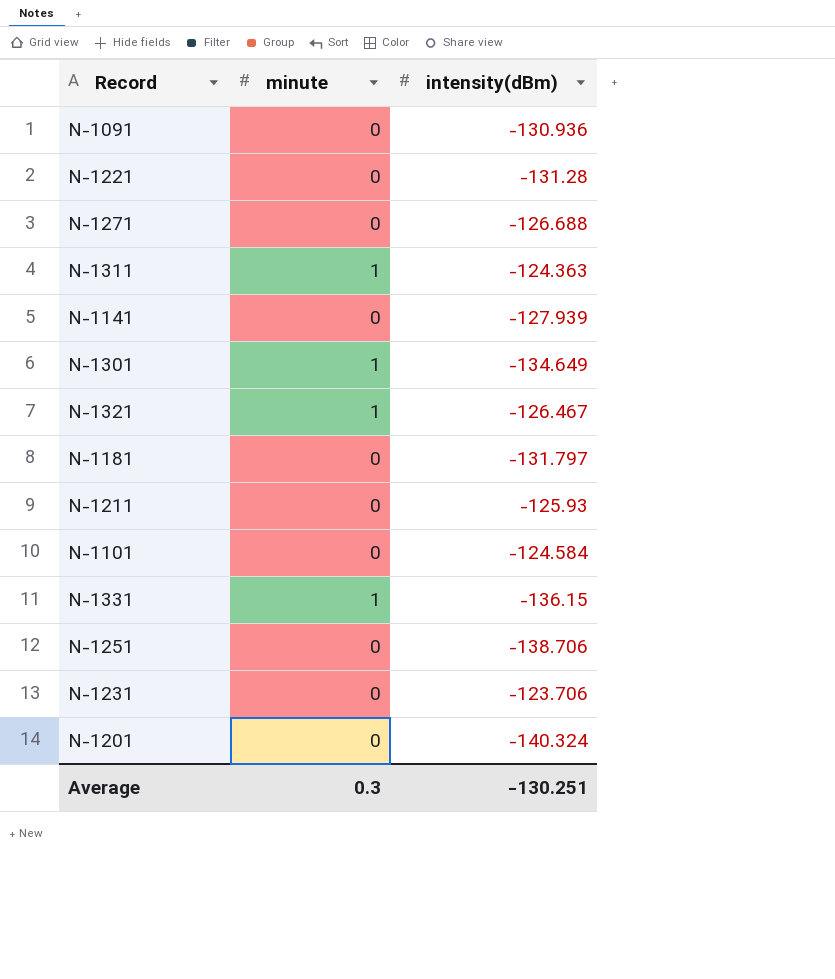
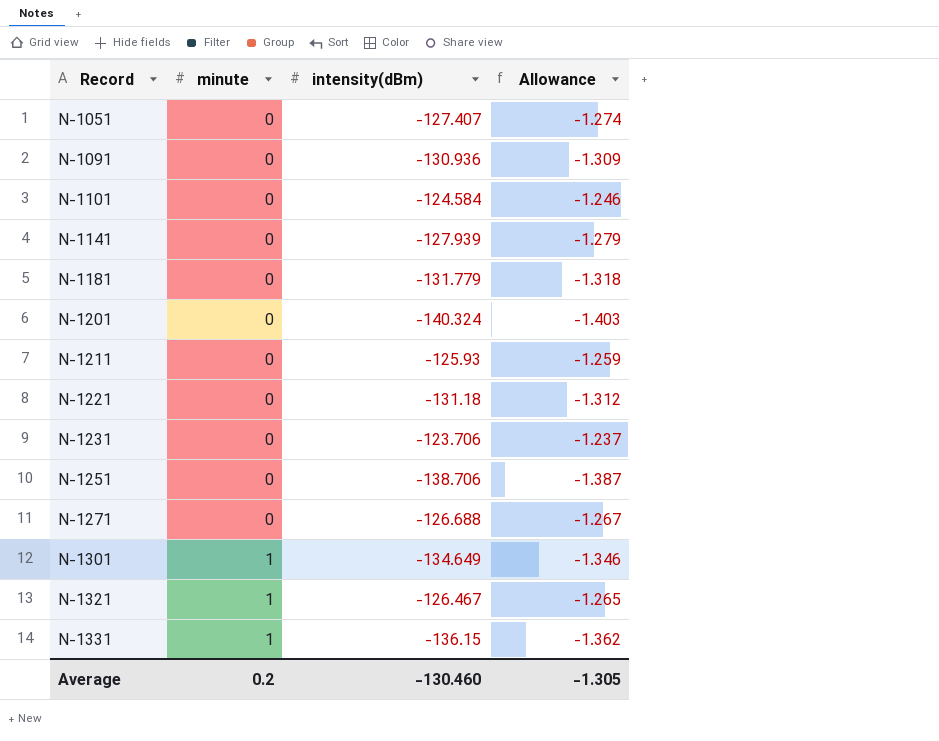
row order: none -> Record ascending
column Allowance | formula: none -> [intensity(dBm)] * 0.01
row N-1311: 1 | -124.363 -> none
row N-1051: none -> 0 | -127.407 | -1.274
N-1181 | intensity(dBm): -131.797 -> -131.779
N-1221 | intensity(dBm): -131.28 -> -131.18
Average | minute: 0.3 -> 0.2
Average | intensity(dBm): -130.251 -> -130.460

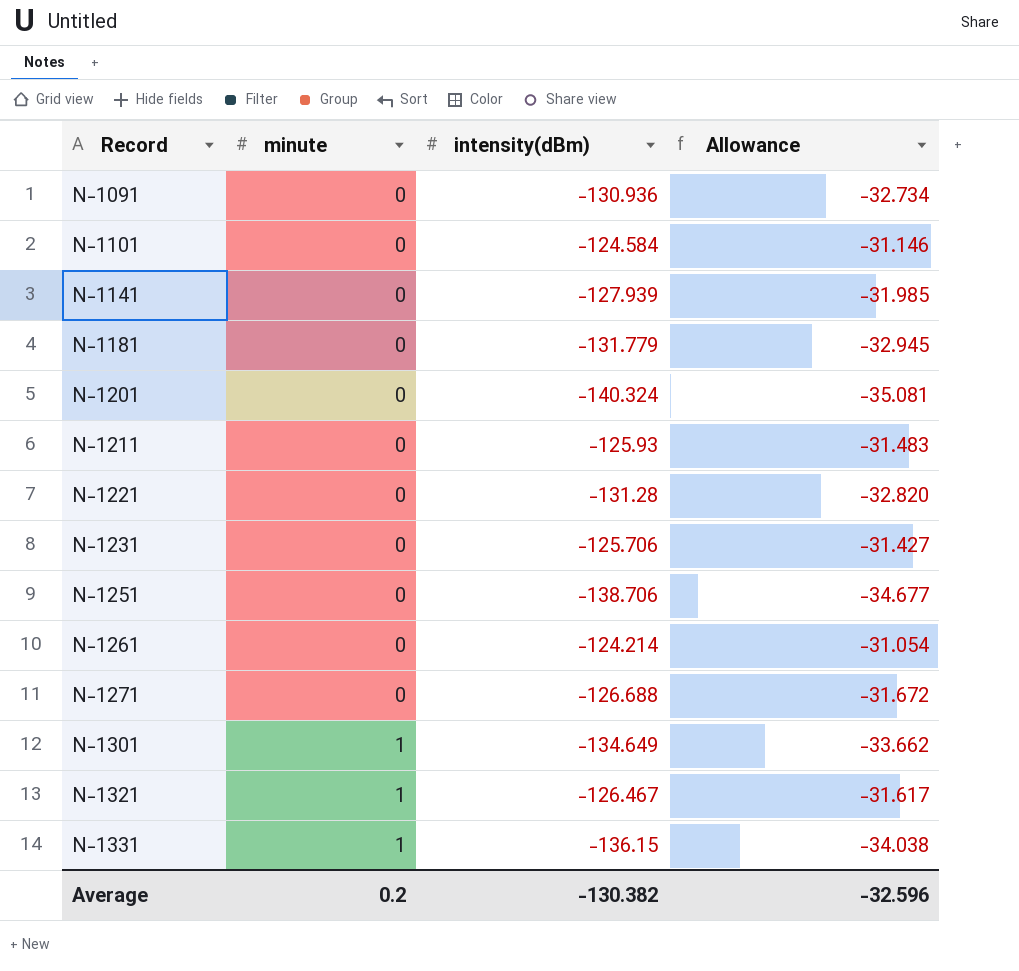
column Allowance | formula: [intensity(dBm)] * 0.01 -> [intensity(dBm)] * 0.25
row N-1051: 0 | -127.407 | -1.274 -> none
N-1221 | intensity(dBm): -131.18 -> -131.28
N-1231 | intensity(dBm): -123.706 -> -125.706
row N-1261: none -> 0 | -124.214 | -31.054
Average | intensity(dBm): -130.460 -> -130.382
Average | Allowance: -1.305 -> -32.596

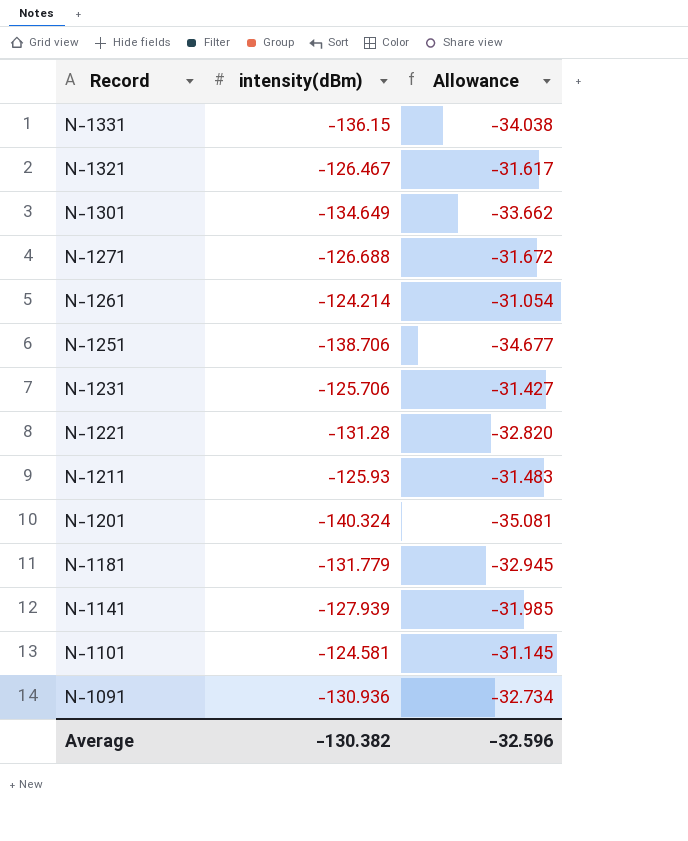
row order: Record ascending -> Record descending
column minute | position: 2 -> none
N-1101 | intensity(dBm): -124.584 -> -124.581
N-1101 | Allowance: -31.146 -> -31.145

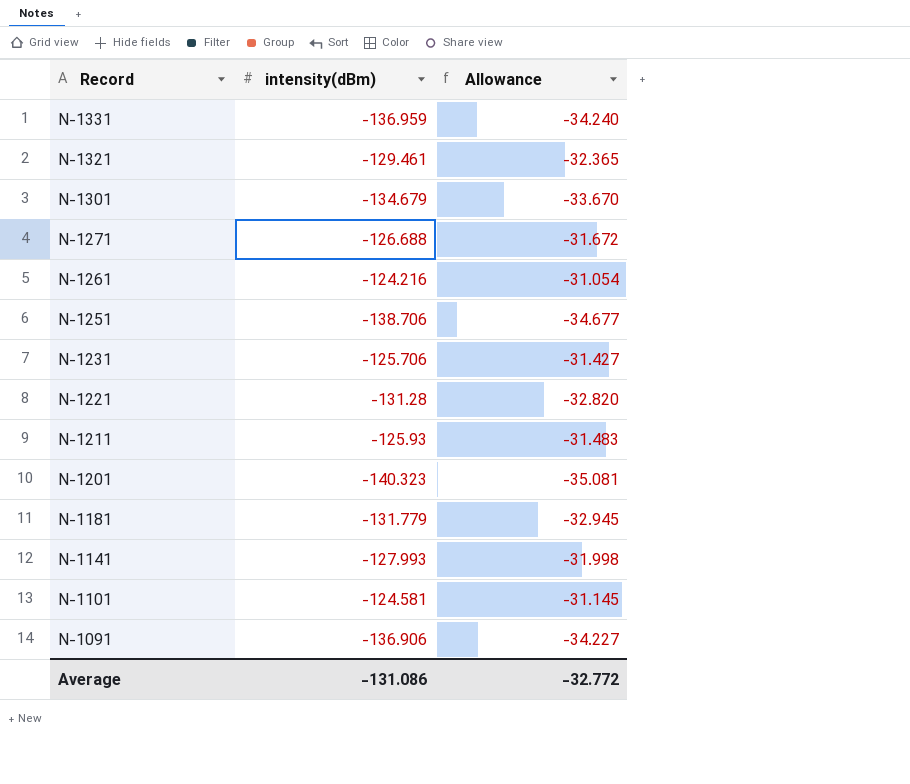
N-1331 | intensity(dBm): -136.15 -> -136.959
N-1331 | Allowance: -34.038 -> -34.240
N-1321 | intensity(dBm): -126.467 -> -129.461
N-1321 | Allowance: -31.617 -> -32.365
N-1301 | intensity(dBm): -134.649 -> -134.679
N-1301 | Allowance: -33.662 -> -33.670
N-1261 | intensity(dBm): -124.214 -> -124.216
N-1201 | intensity(dBm): -140.324 -> -140.323
N-1141 | intensity(dBm): -127.939 -> -127.993
N-1141 | Allowance: -31.985 -> -31.998
N-1091 | intensity(dBm): -130.936 -> -136.906
N-1091 | Allowance: -32.734 -> -34.227
Average | intensity(dBm): -130.382 -> -131.086
Average | Allowance: -32.596 -> -32.772

